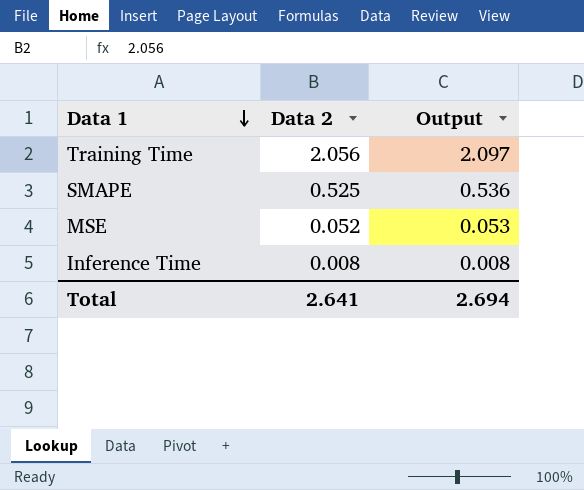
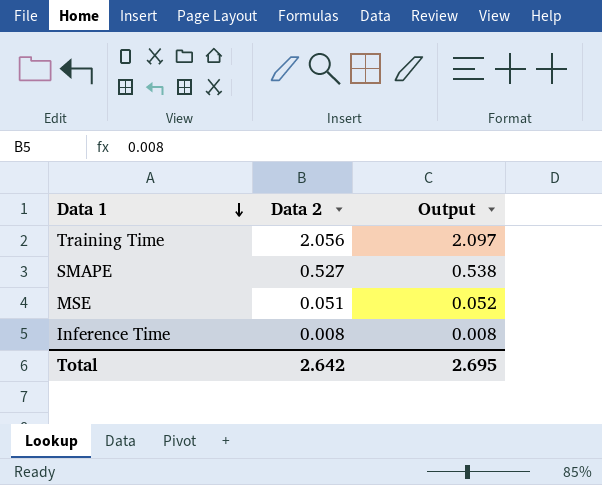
SMAPE | Data 2: 0.525 -> 0.527
SMAPE | Output: 0.536 -> 0.538
MSE | Data 2: 0.052 -> 0.051
MSE | Output: 0.053 -> 0.052
Total | Data 2: 2.641 -> 2.642
Total | Output: 2.694 -> 2.695

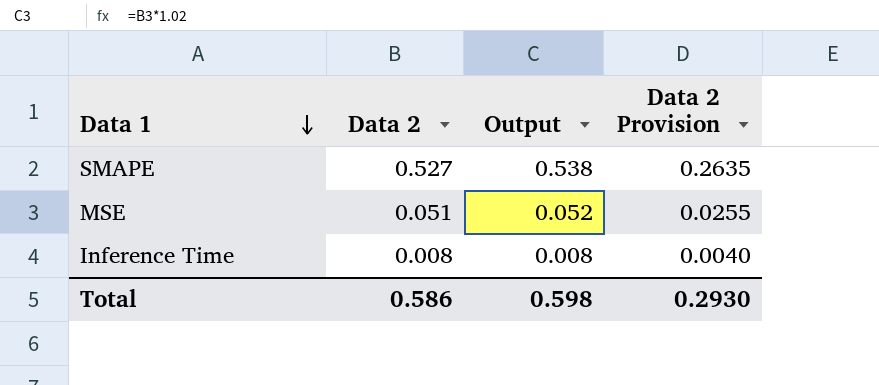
column Data 2 Provision | formula: none -> [Data 2] * 0.5
row Training Time: 2.056 | 2.097 -> none
Total | Data 2: 2.642 -> 0.586
Total | Output: 2.695 -> 0.598

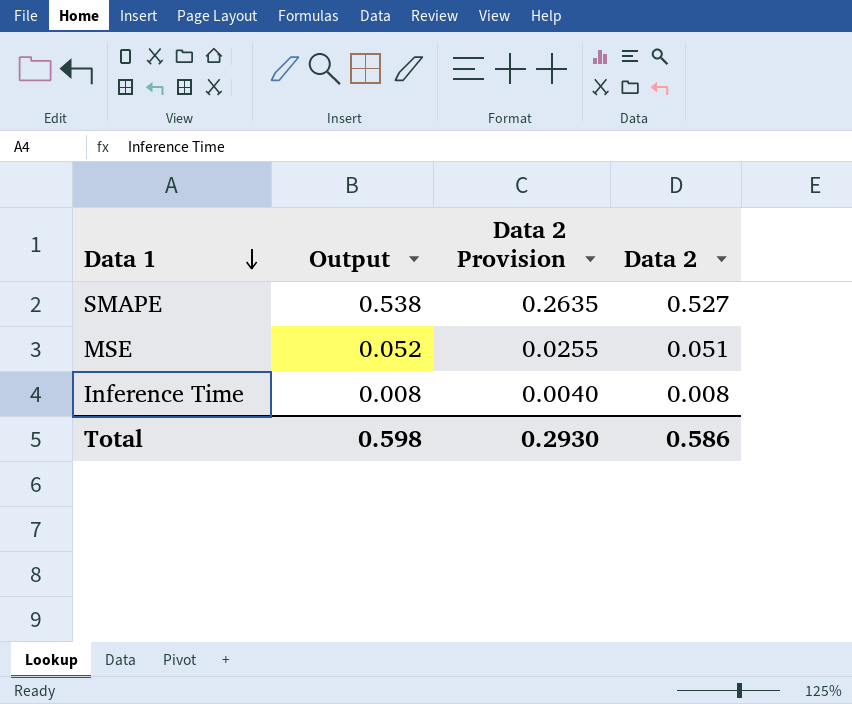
column Data 2 | position: 2 -> 4

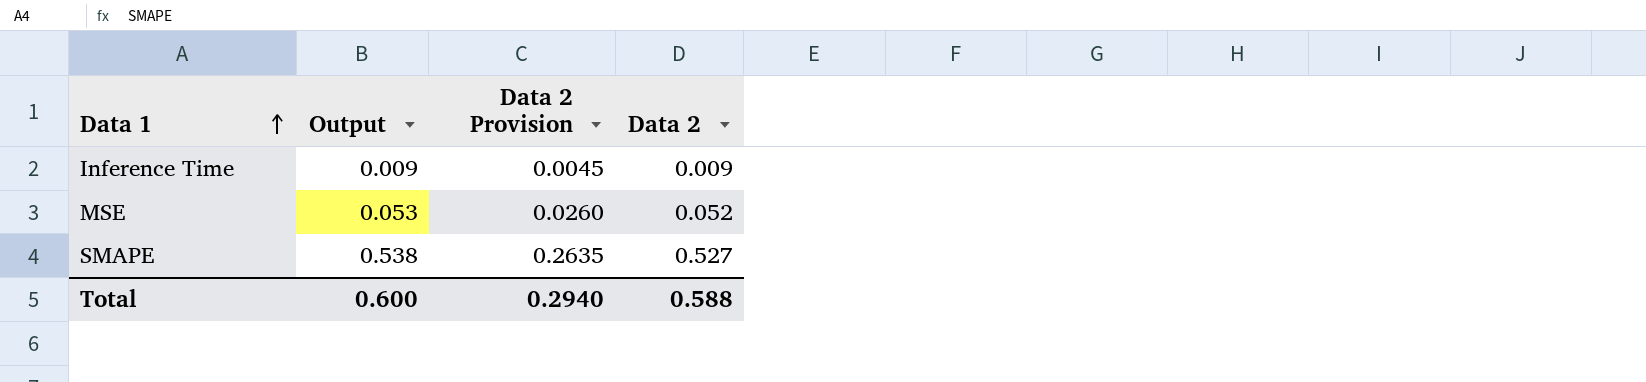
row order: Data 1 descending -> Data 1 ascending
Inference Time | Output: 0.008 -> 0.009
Inference Time | Data 2 Provision: 0.0040 -> 0.0045
Inference Time | Data 2: 0.008 -> 0.009
MSE | Output: 0.052 -> 0.053
MSE | Data 2 Provision: 0.0255 -> 0.0260
MSE | Data 2: 0.051 -> 0.052
Total | Output: 0.598 -> 0.600
Total | Data 2 Provision: 0.2930 -> 0.2940
Total | Data 2: 0.586 -> 0.588

